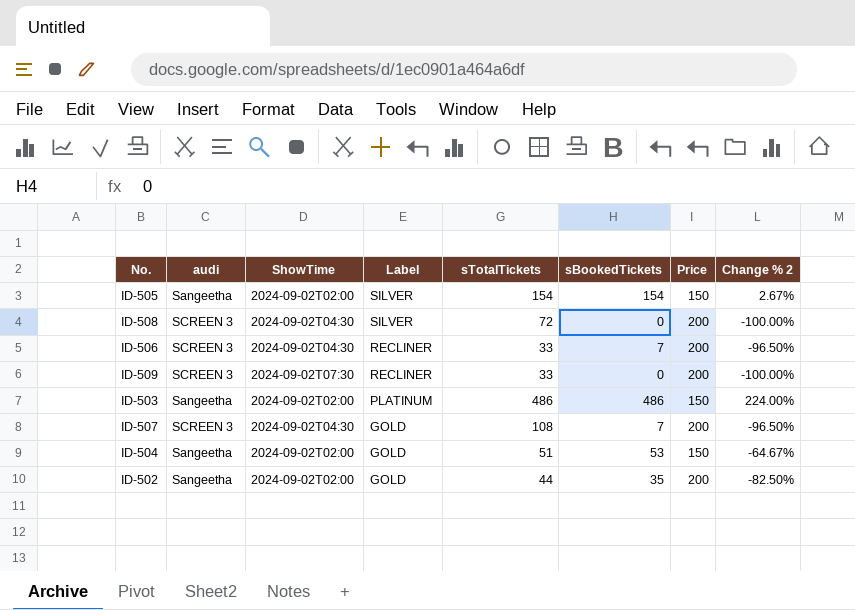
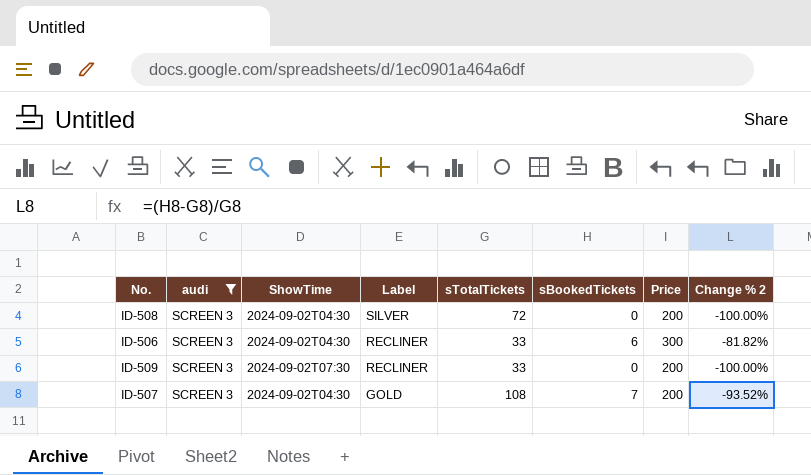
filter: none -> audi = SCREEN 3
column Change % 2 | formula: ([sBookedTickets] - [Price]) / [Price] -> ([sBookedTickets] - [sTotalTickets]) / [sTotalTickets]
ID-506 | sBookedTickets: 7 -> 6
ID-506 | Price: 200 -> 300

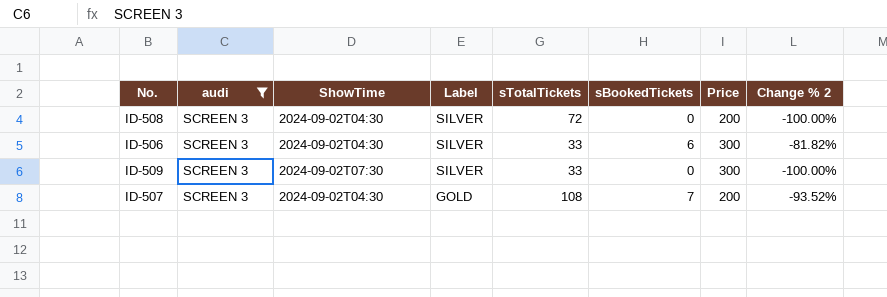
ID-506 | Label: RECLINER -> SILVER
ID-509 | Label: RECLINER -> SILVER
ID-509 | Price: 200 -> 300

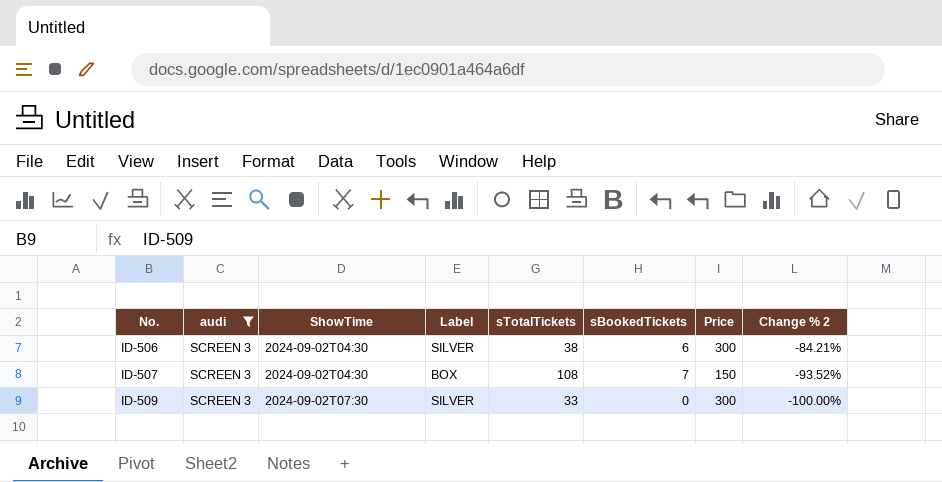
row order: Label descending -> No. ascending
row ID-508: SCREEN 3 | 2024-09-02T04:30 | SILVER | 72 | 0 | 200 | -100.00% -> none
ID-506 | sTotalTickets: 33 -> 38
ID-506 | Change % 2: -81.82% -> -84.21%
ID-507 | Label: GOLD -> BOX
ID-507 | Price: 200 -> 150

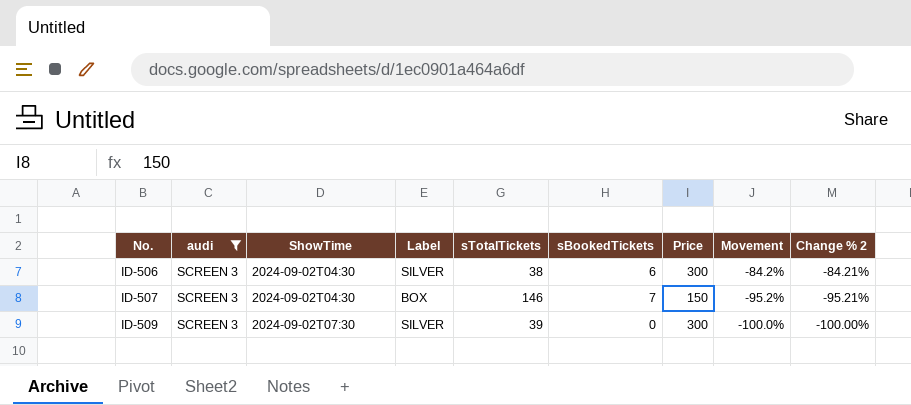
column Movement | formula: none -> ([sBookedTickets] - [sTotalTickets]) / [sTotalTickets]
ID-507 | sTotalTickets: 108 -> 146
ID-507 | Change % 2: -93.52% -> -95.21%
ID-509 | sTotalTickets: 33 -> 39

